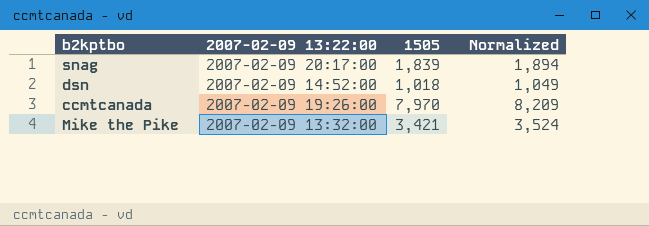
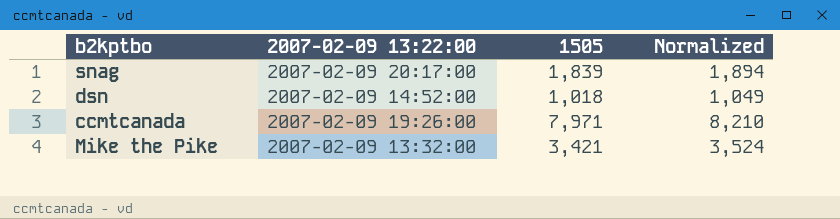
ccmtcanada | 1505: 7,970 -> 7,971
ccmtcanada | Normalized: 8,209 -> 8,210

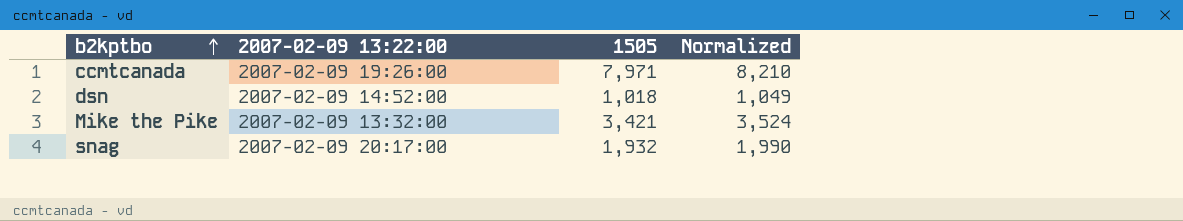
row order: none -> b2kptbo ascending
snag | 1505: 1,839 -> 1,932
snag | Normalized: 1,894 -> 1,990

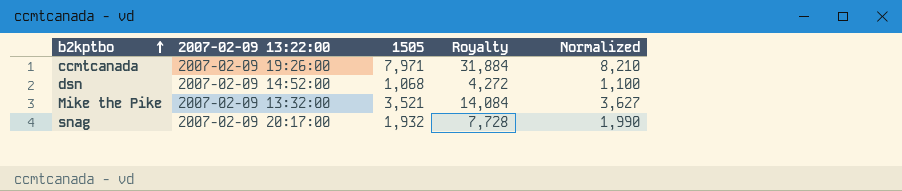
column Royalty | formula: none -> [1505] * 4
dsn | 1505: 1,018 -> 1,068
dsn | Normalized: 1,049 -> 1,100
Mike the Pike | 1505: 3,421 -> 3,521
Mike the Pike | Normalized: 3,524 -> 3,627

